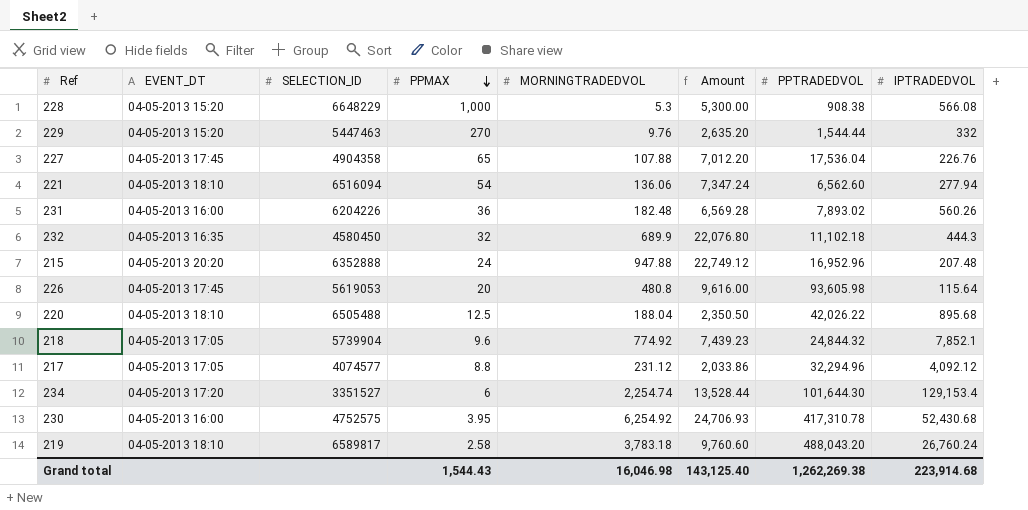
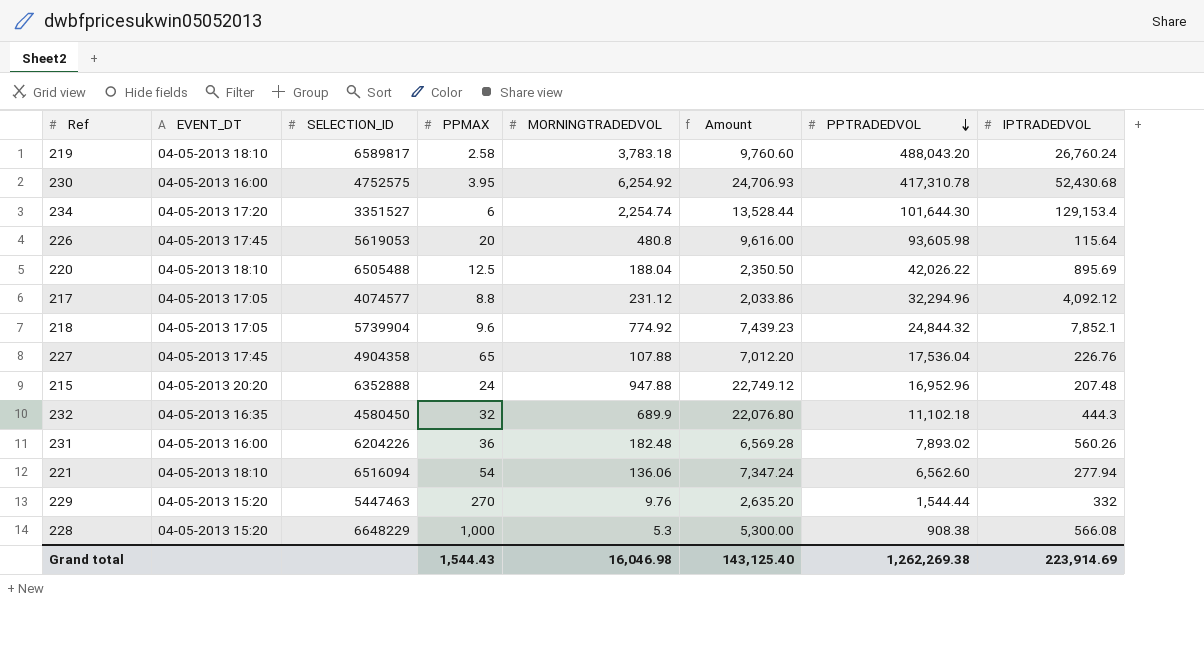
row order: PPMAX descending -> PPTRADEDVOL descending
220 | IPTRADEDVOL: 895.68 -> 895.69
Grand total | IPTRADEDVOL: 223,914.68 -> 223,914.69

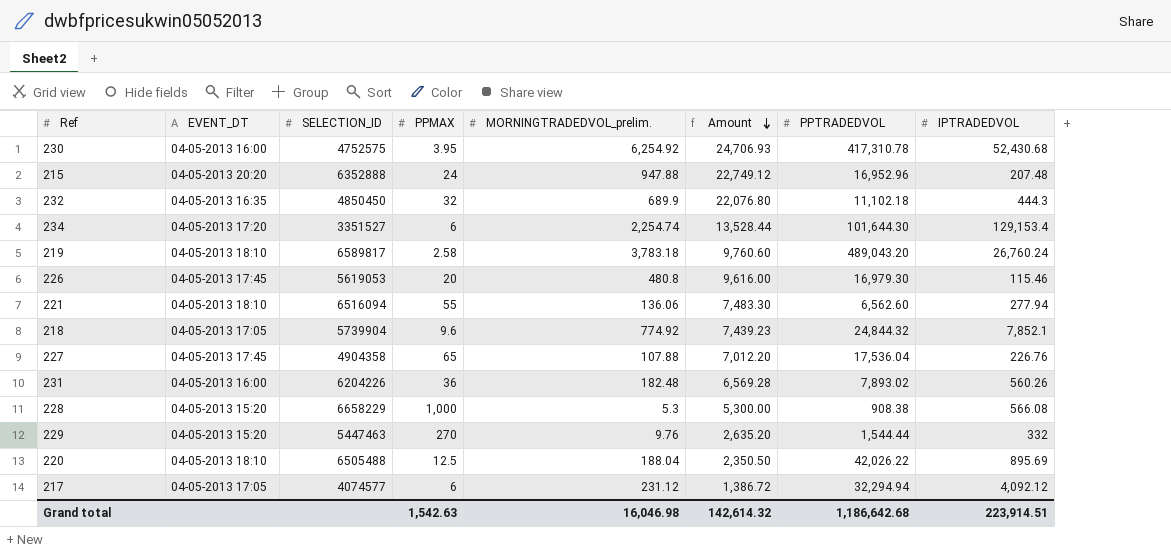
row order: PPTRADEDVOL descending -> Amount descending
column name: MORNINGTRADEDVOL -> MORNINGTRADEDVOL_prelim.
232 | SELECTION_ID: 4580450 -> 4850450
219 | PPTRADEDVOL: 488,043.20 -> 489,043.20
226 | PPTRADEDVOL: 93,605.98 -> 16,979.30
226 | IPTRADEDVOL: 115.64 -> 115.46
221 | PPMAX: 54 -> 55
221 | Amount: 7,347.24 -> 7,483.30
228 | SELECTION_ID: 6648229 -> 6658229
217 | PPMAX: 8.8 -> 6
217 | Amount: 2,033.86 -> 1,386.72
217 | PPTRADEDVOL: 32,294.96 -> 32,294.94
Grand total | PPMAX: 1,544.43 -> 1,542.63
Grand total | Amount: 143,125.40 -> 142,614.32
Grand total | PPTRADEDVOL: 1,262,269.38 -> 1,186,642.68
Grand total | IPTRADEDVOL: 223,914.69 -> 223,914.51

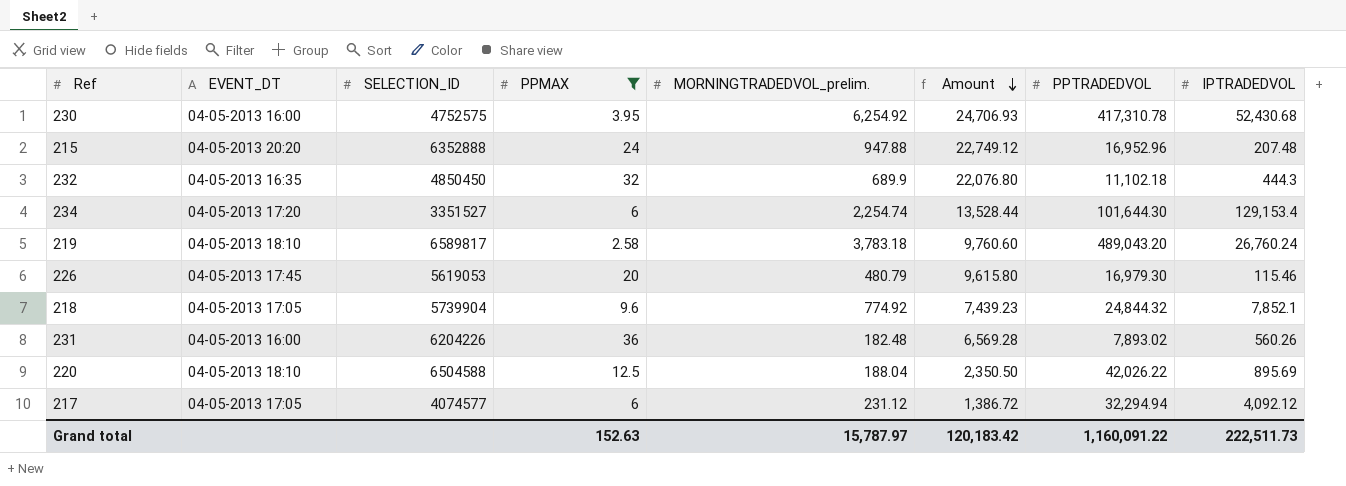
filter: none -> PPMAX <= 36
226 | MORNINGTRADEDVOL_prelim.: 480.8 -> 480.79
226 | Amount: 9,616.00 -> 9,615.80
220 | SELECTION_ID: 6505488 -> 6504588
Grand total | PPMAX: 1,542.63 -> 152.63
Grand total | MORNINGTRADEDVOL_prelim.: 16,046.98 -> 15,787.97
Grand total | Amount: 142,614.32 -> 120,183.42
Grand total | PPTRADEDVOL: 1,186,642.68 -> 1,160,091.22
Grand total | IPTRADEDVOL: 223,914.51 -> 222,511.73

